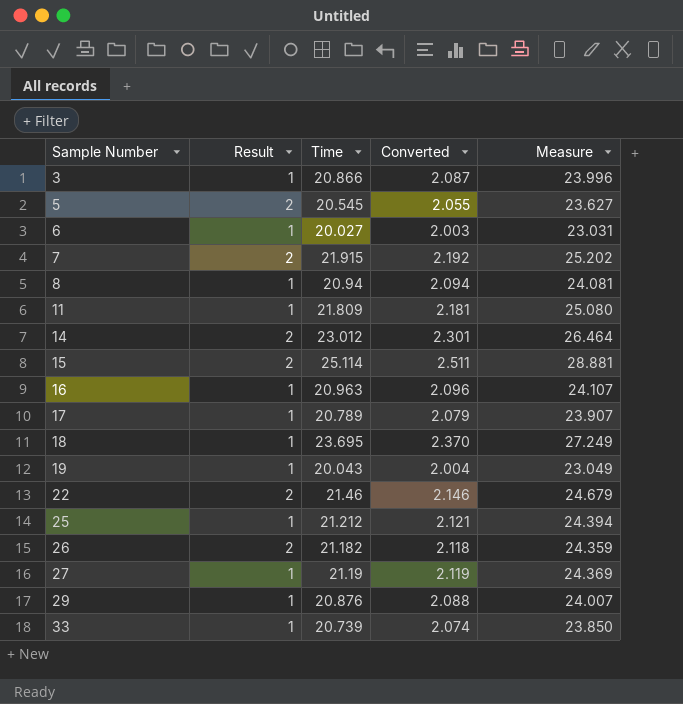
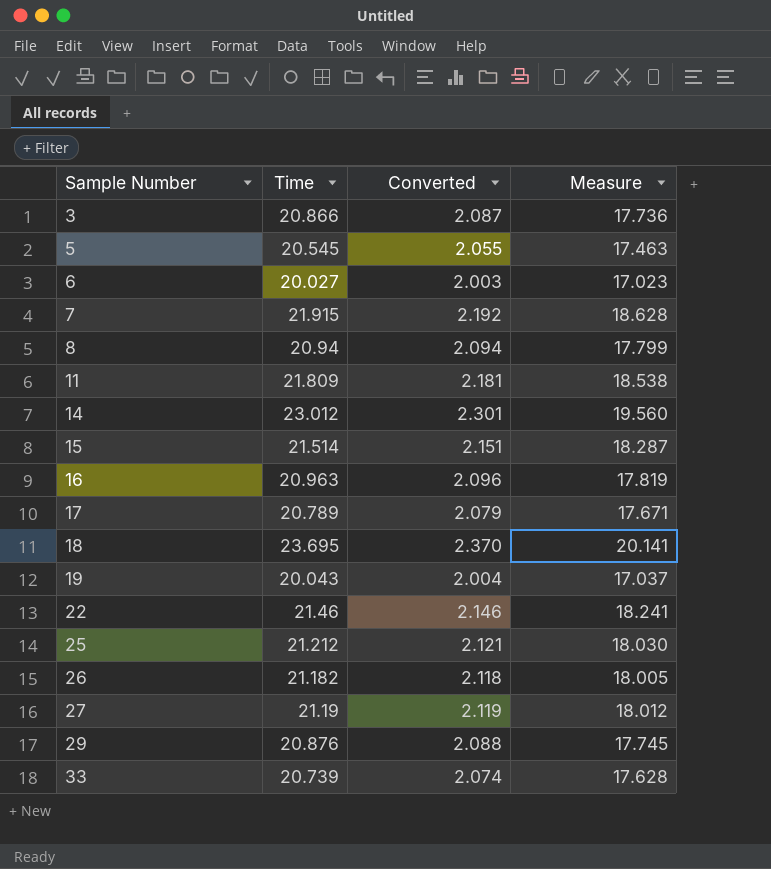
column Result | position: 2 -> none
column Measure | formula: [Time] * 1.15 -> [Time] * 0.85
15 | Time: 25.114 -> 21.514
15 | Converted: 2.511 -> 2.151

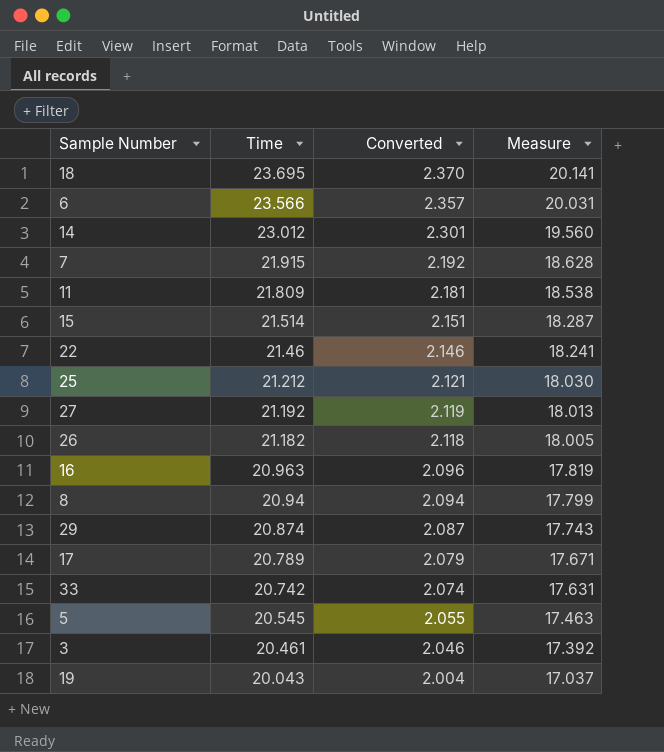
row order: Sample Number ascending -> Time descending
6 | Time: 20.027 -> 23.566
6 | Converted: 2.003 -> 2.357
6 | Measure: 17.023 -> 20.031
27 | Time: 21.19 -> 21.192
27 | Measure: 18.012 -> 18.013
29 | Time: 20.876 -> 20.874
29 | Converted: 2.088 -> 2.087
29 | Measure: 17.745 -> 17.743
33 | Time: 20.739 -> 20.742
33 | Measure: 17.628 -> 17.631
3 | Time: 20.866 -> 20.461
3 | Converted: 2.087 -> 2.046
3 | Measure: 17.736 -> 17.392

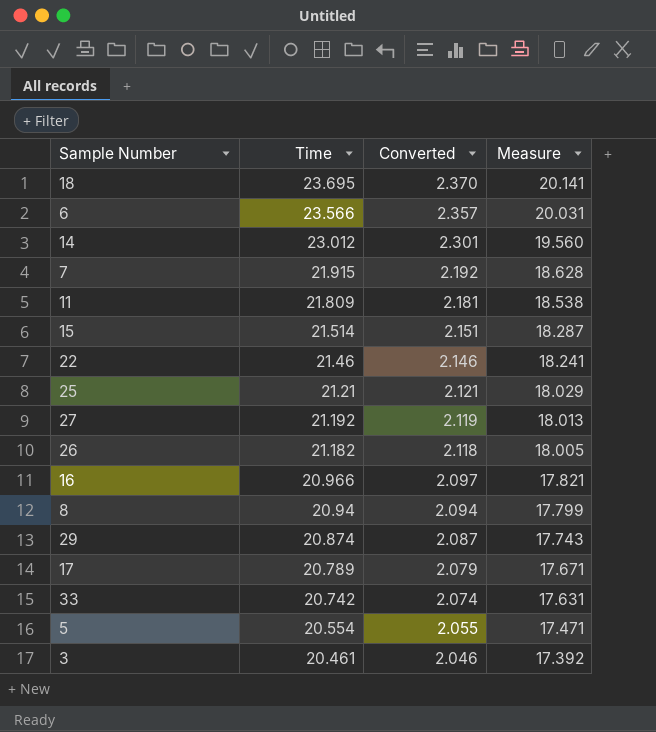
row 19: 20.043 | 2.004 | 17.037 -> none
25 | Time: 21.212 -> 21.21
25 | Measure: 18.030 -> 18.029
16 | Time: 20.963 -> 20.966
16 | Converted: 2.096 -> 2.097
16 | Measure: 17.819 -> 17.821
5 | Time: 20.545 -> 20.554
5 | Measure: 17.463 -> 17.471

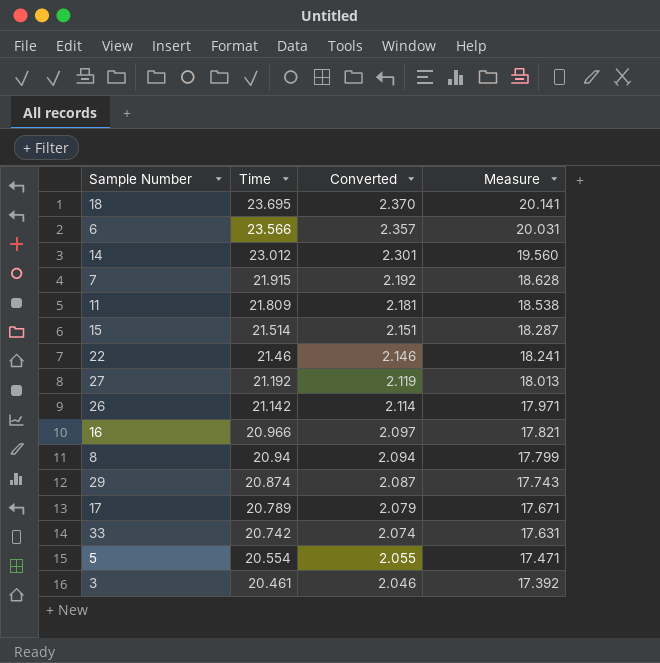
row 25: 21.21 | 2.121 | 18.029 -> none
26 | Time: 21.182 -> 21.142
26 | Converted: 2.118 -> 2.114
26 | Measure: 18.005 -> 17.971

